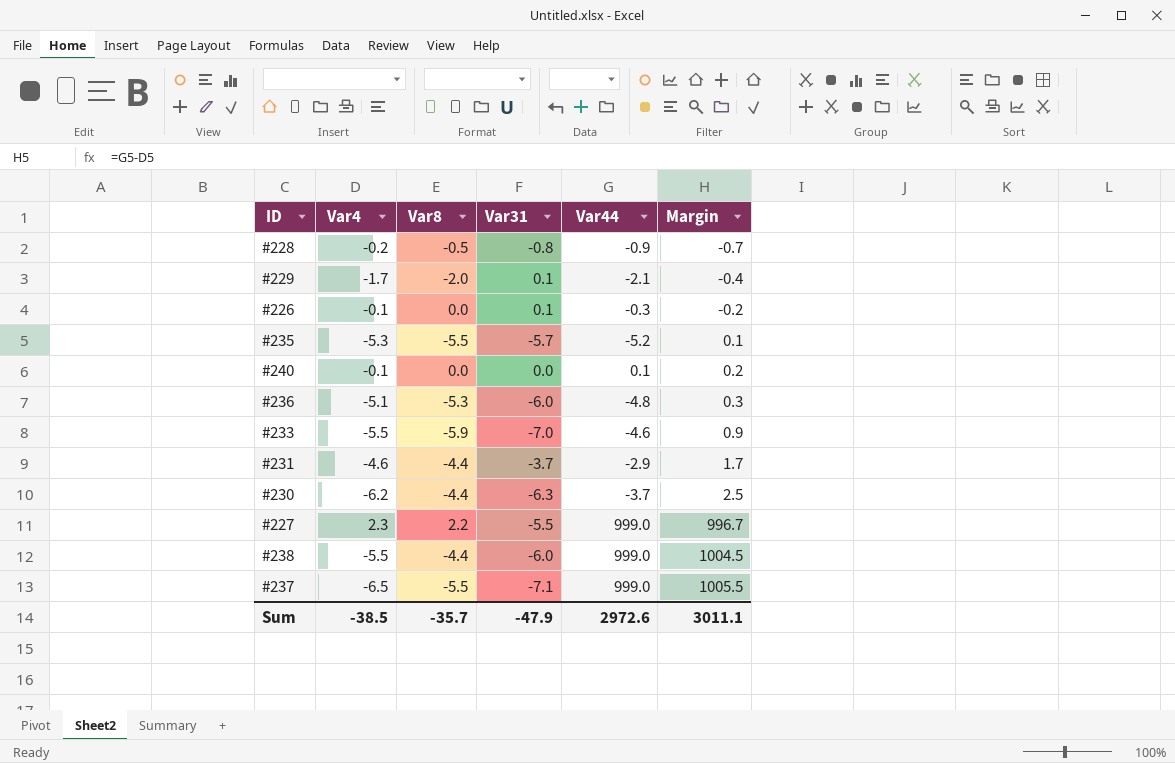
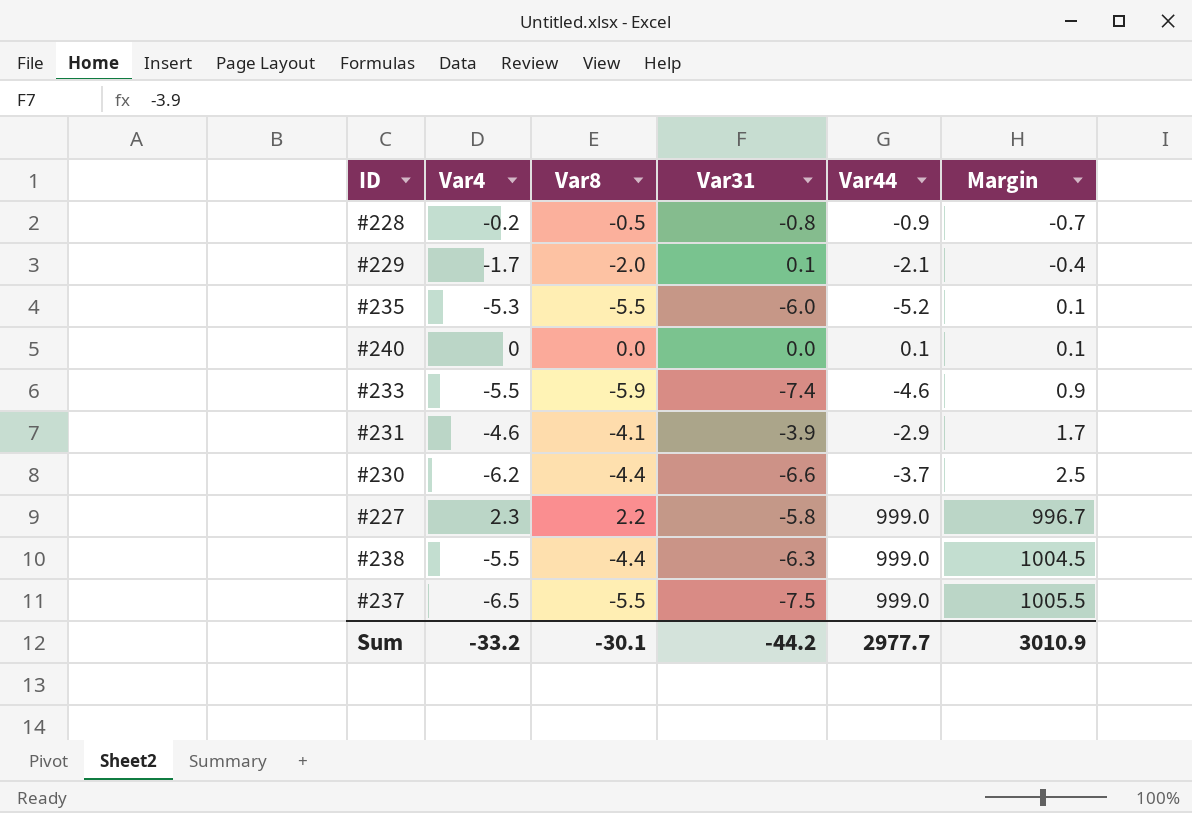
row #226: -0.1 | 0.0 | 0.1 | -0.3 | -0.2 -> none
row #236: -5.1 | -5.3 | -6.0 | -4.8 | 0.3 -> none
#235 | Var31: -5.7 -> -6.0
#240 | Var4: -0.1 -> 0
#240 | Margin: 0.2 -> 0.1
#233 | Var31: -7.0 -> -7.4
#231 | Var8: -4.4 -> -4.1
#231 | Var31: -3.7 -> -3.9
#230 | Var31: -6.3 -> -6.6
#227 | Var31: -5.5 -> -5.8
#238 | Var31: -6.0 -> -6.3
#237 | Var31: -7.1 -> -7.5
Sum | Var4: -38.5 -> -33.2
Sum | Var8: -35.7 -> -30.1
Sum | Var31: -47.9 -> -44.2
Sum | Var44: 2972.6 -> 2977.7
Sum | Margin: 3011.1 -> 3010.9

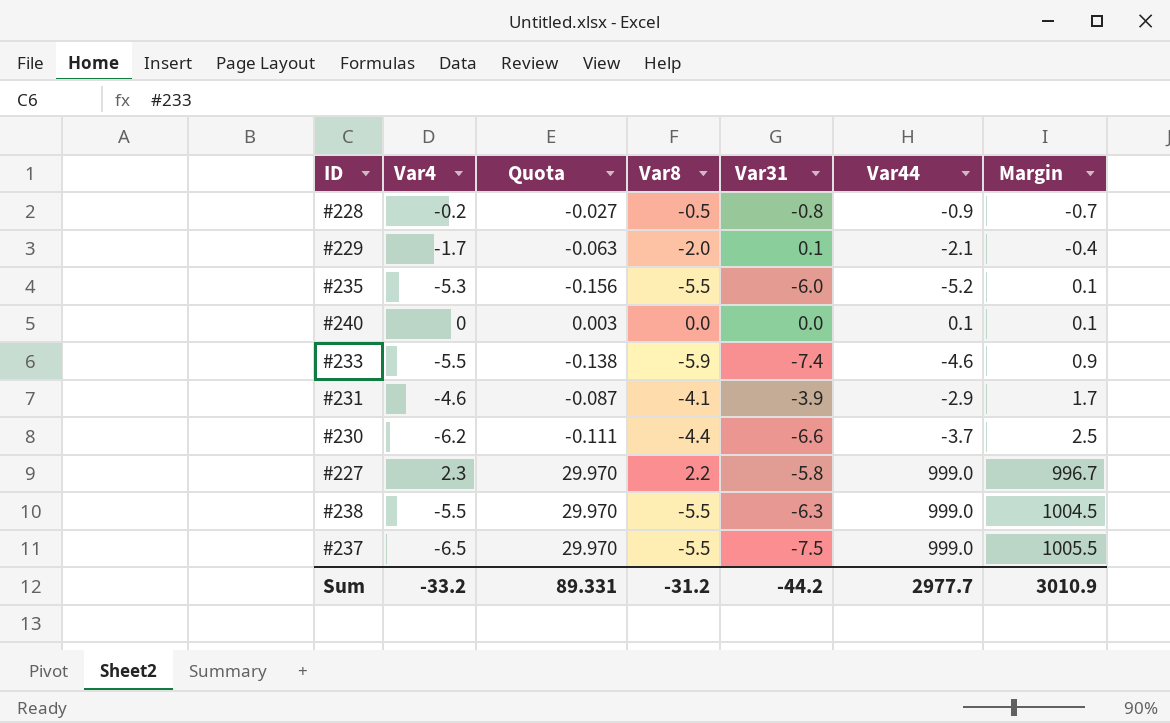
column Quota | formula: none -> [Var44] * 0.03
#238 | Var8: -4.4 -> -5.5
Sum | Var8: -30.1 -> -31.2

